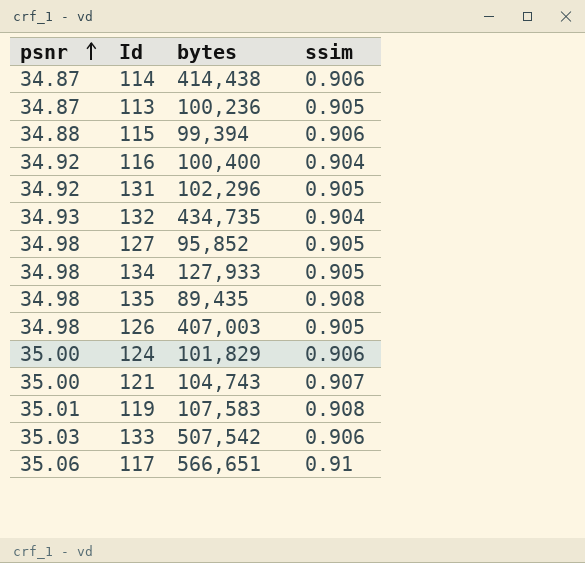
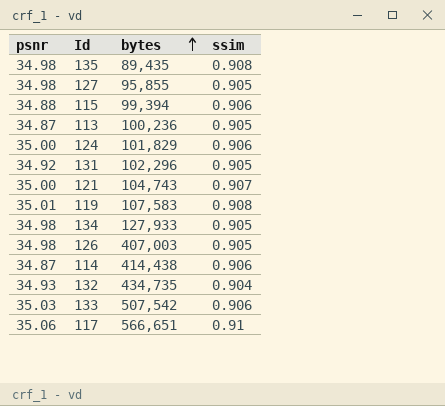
row order: psnr ascending -> bytes ascending
row 116: 34.92 | 100,400 | 0.904 -> none
127 | bytes: 95,852 -> 95,855

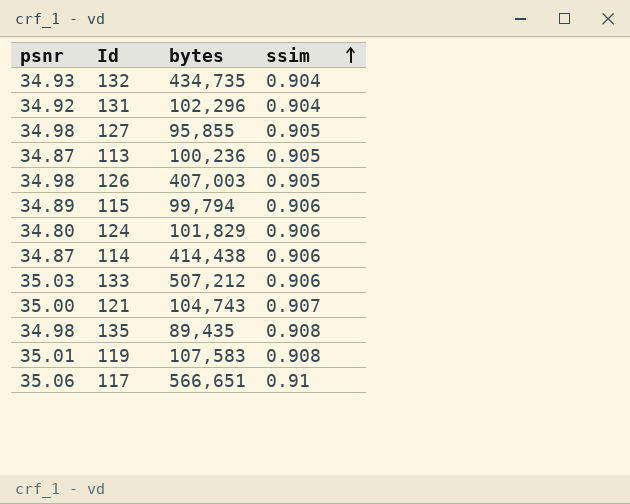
row order: bytes ascending -> ssim ascending
row 134: 34.98 | 127,933 | 0.905 -> none
131 | ssim: 0.905 -> 0.904
115 | psnr: 34.88 -> 34.89
115 | bytes: 99,394 -> 99,794
124 | psnr: 35.00 -> 34.80
133 | bytes: 507,542 -> 507,212

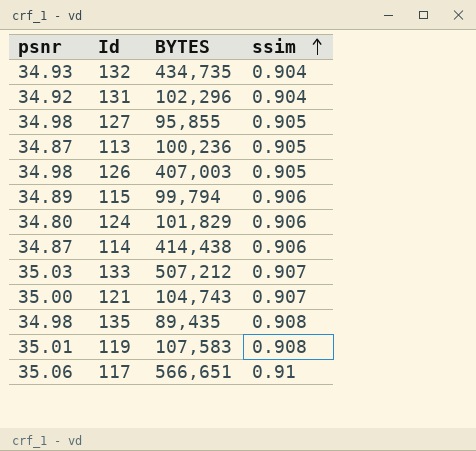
column name: bytes -> BYTES
133 | ssim: 0.906 -> 0.907

